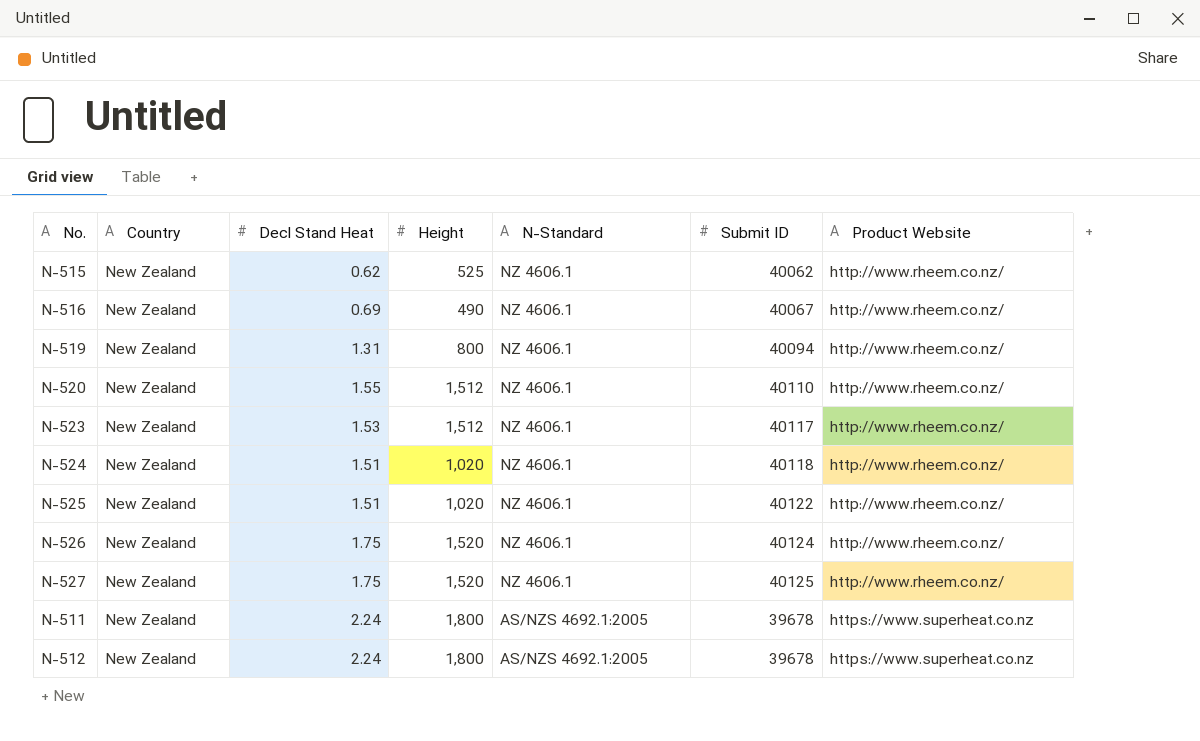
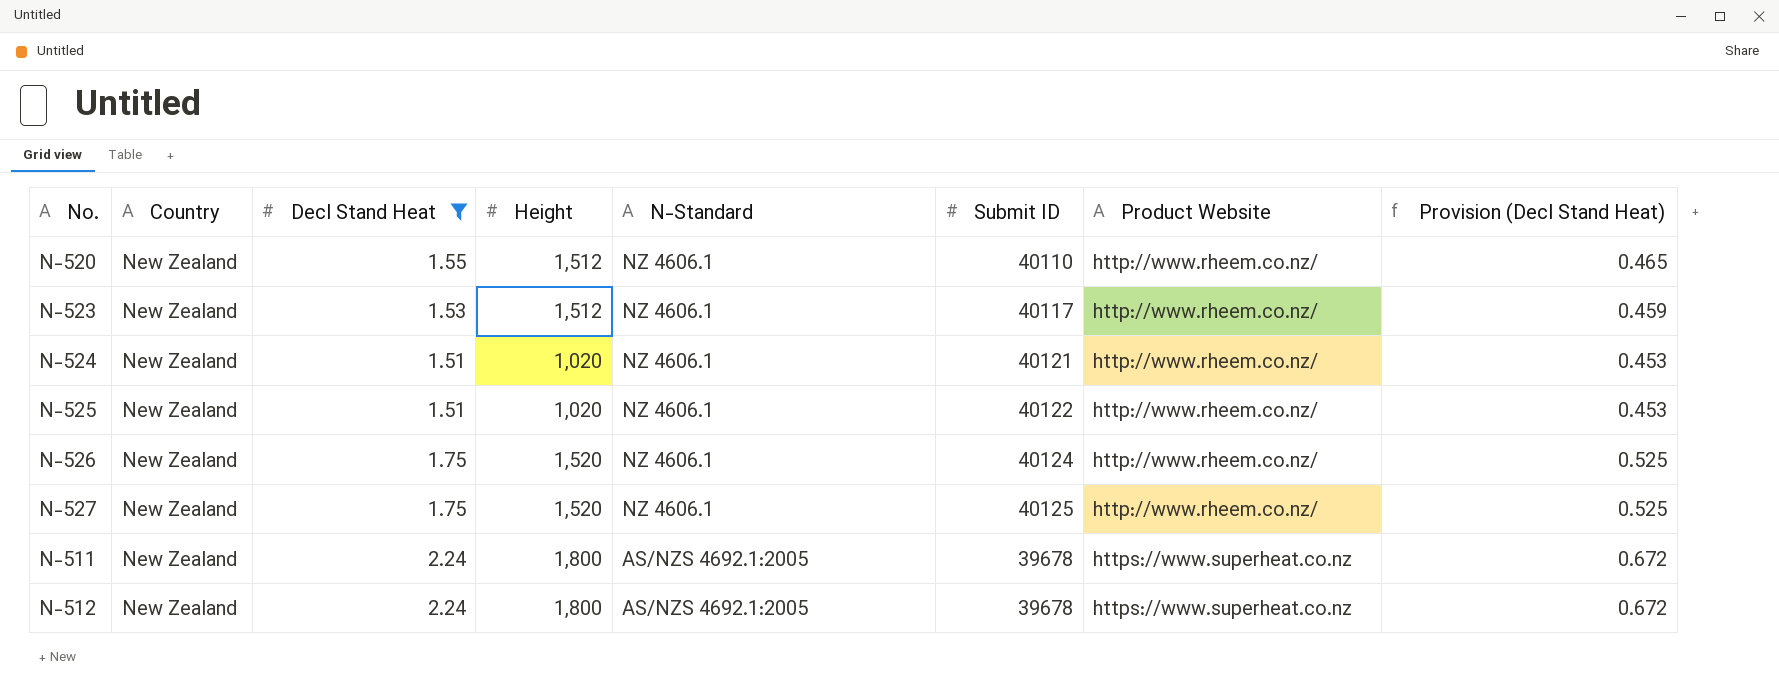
filter: none -> Decl Stand Heat >= 1.51
column Provision (Decl Stand Heat) | formula: none -> [Decl Stand Heat] * 0.3
N-524 | Submit ID: 40118 -> 40121

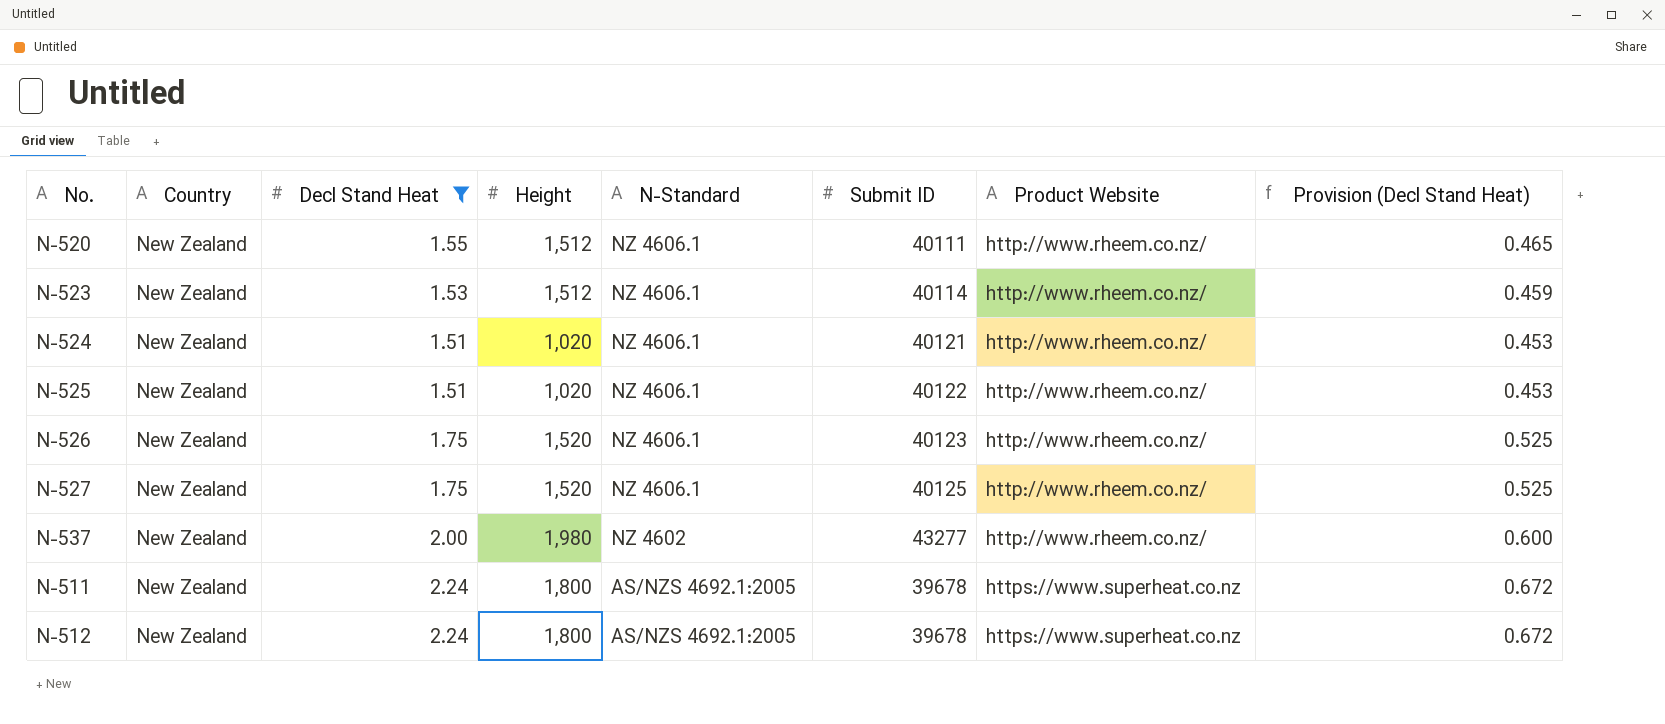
N-520 | Submit ID: 40110 -> 40111
N-523 | Submit ID: 40117 -> 40114
N-526 | Submit ID: 40124 -> 40123
row N-537: none -> New Zealand | 2.00 | 1,980 | NZ 4602 | 43277 | http://www.rheem.co.nz/ | 0.600

